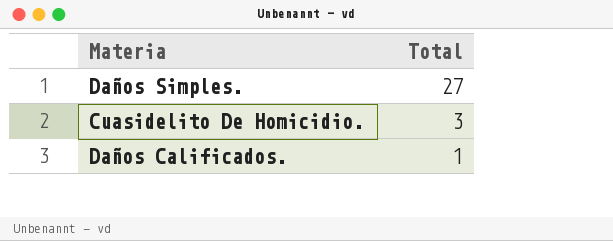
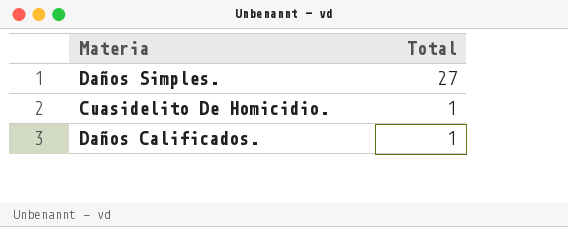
Cuasidelito De Homicidio. | Total: 3 -> 1

